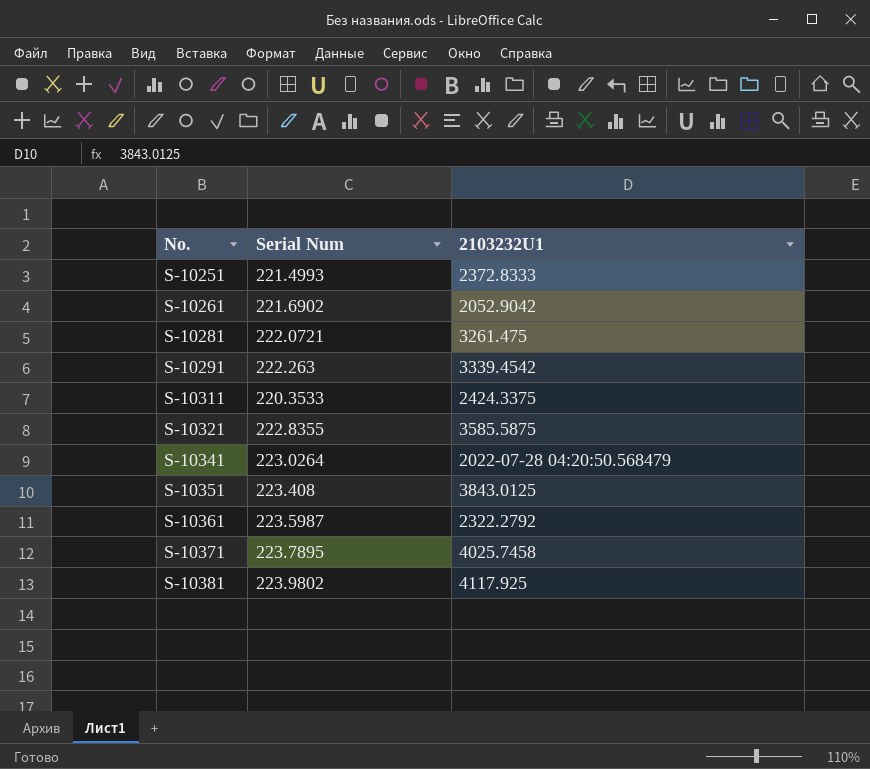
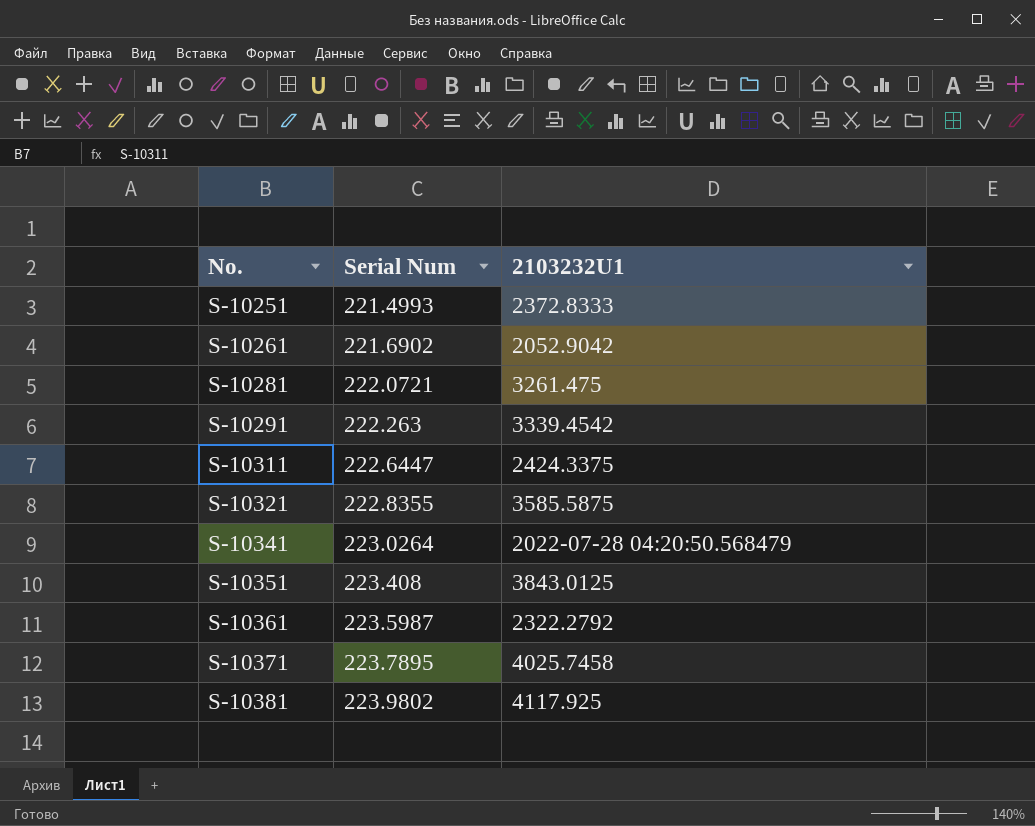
S-10311 | Serial Num: 220.3533 -> 222.6447

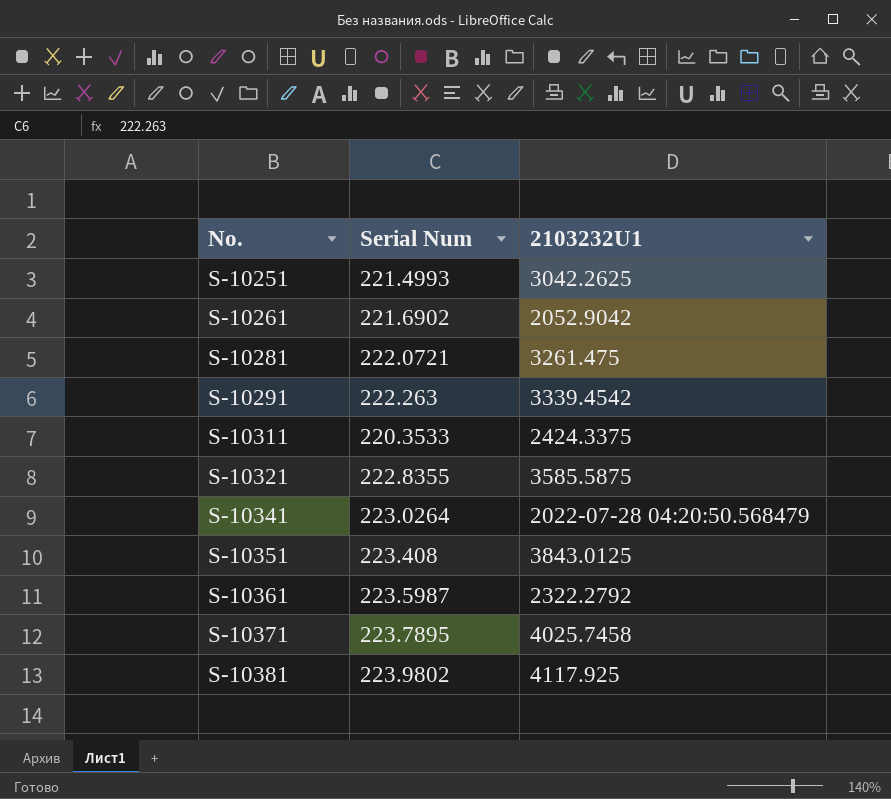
S-10251 | 2103232U1: 2372.8333 -> 3042.2625
S-10311 | Serial Num: 222.6447 -> 220.3533

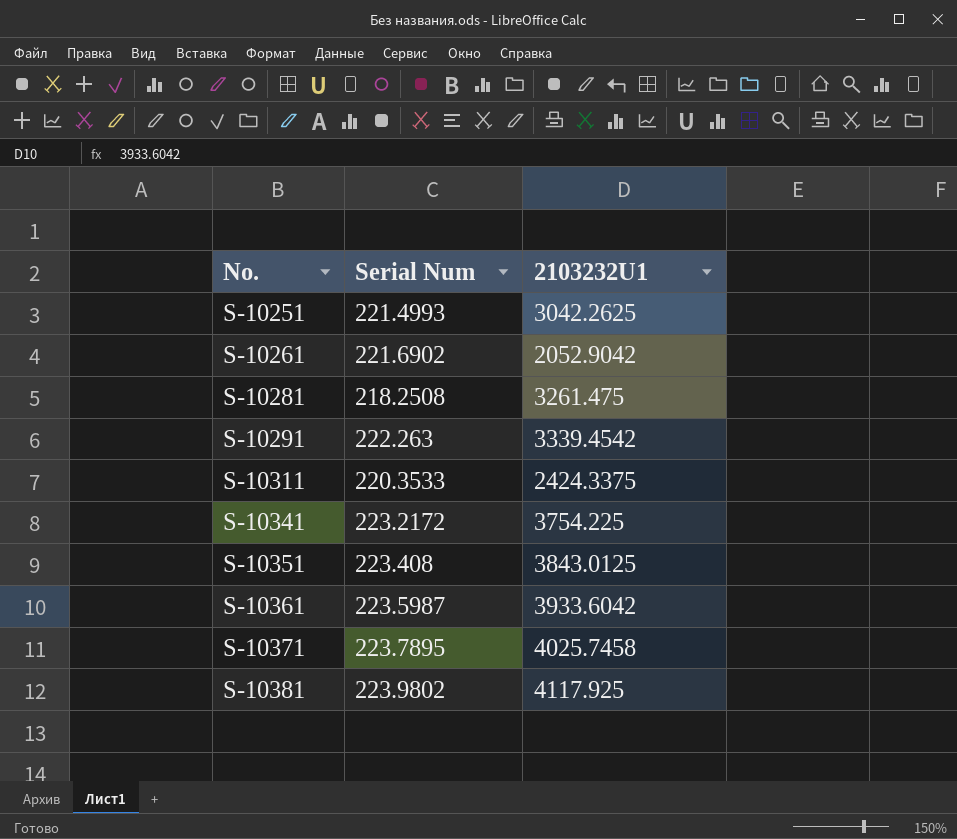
row S-10321: 222.8355 | 3585.5875 -> none
S-10281 | Serial Num: 222.0721 -> 218.2508
S-10341 | Serial Num: 223.0264 -> 223.2172
S-10341 | 2103232U1: 2022-07-28 04:20:50.568479 -> 3754.225
S-10361 | 2103232U1: 2322.2792 -> 3933.6042

